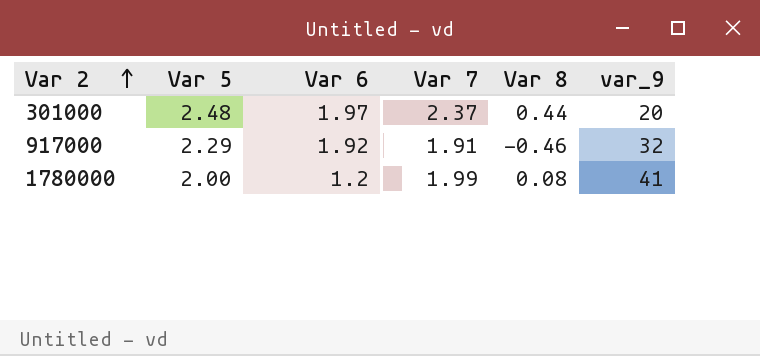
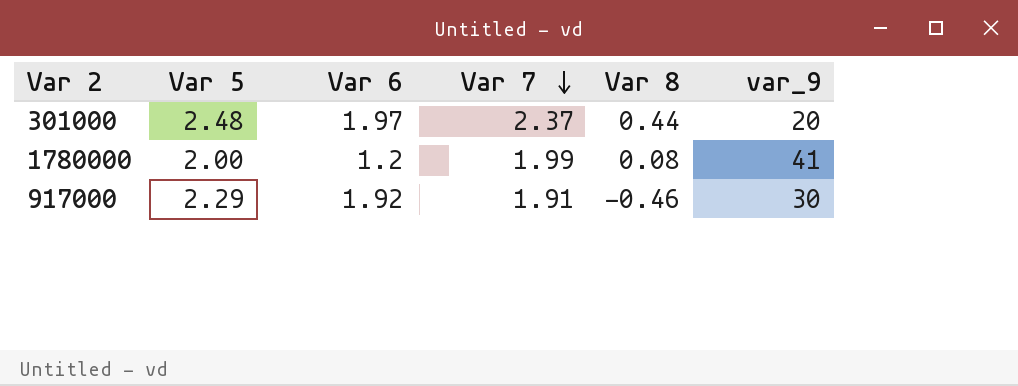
row order: Var 2 ascending -> Var 7 descending
917000 | var_9: 32 -> 30

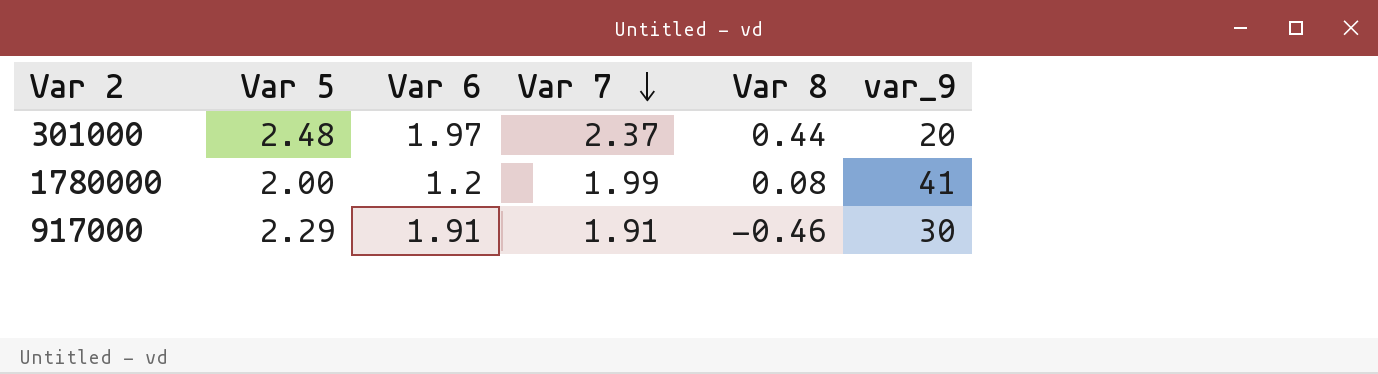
917000 | Var 6: 1.92 -> 1.91

